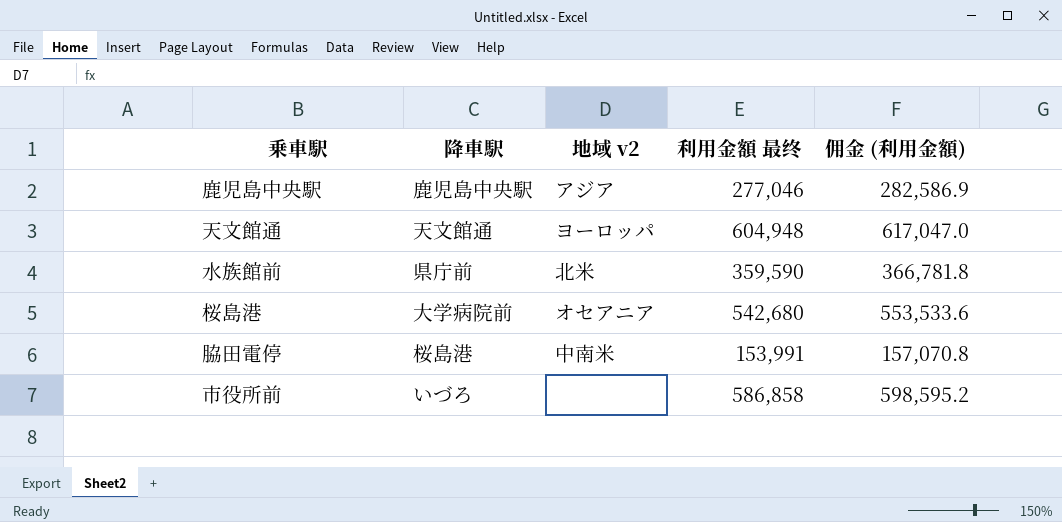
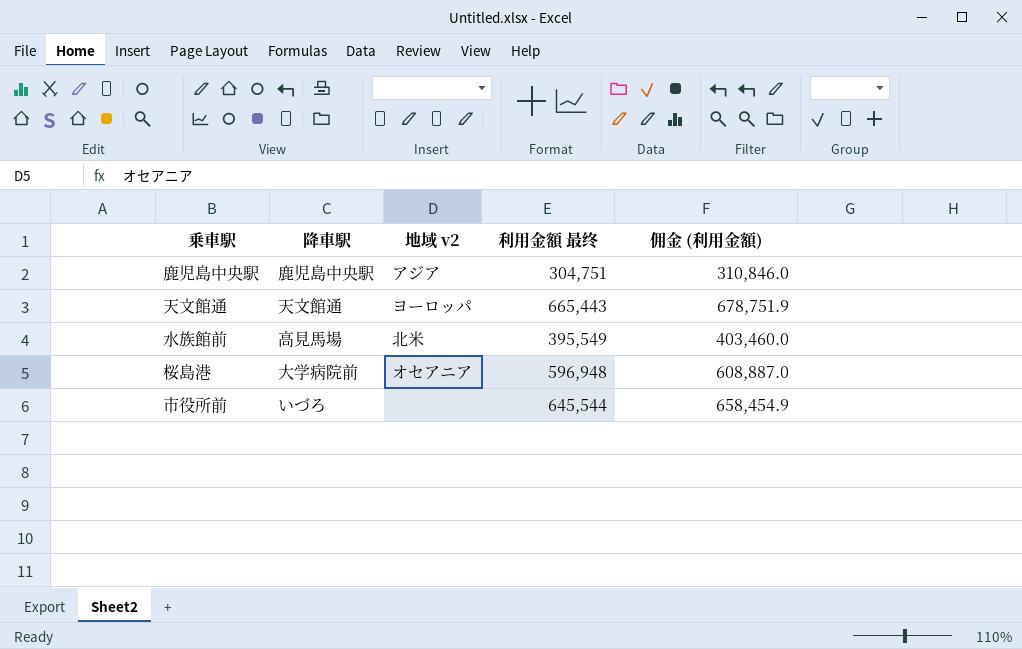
row 脇田電停: 桜島港 | 中南米 | 153,991 | 157,070.8 -> none
鹿児島中央駅 | 利用金額 最终: 277,046 -> 304,751
鹿児島中央駅 | 佣金 (利用金額): 282,586.9 -> 310,846.0
天文館通 | 利用金額 最终: 604,948 -> 665,443
天文館通 | 佣金 (利用金額): 617,047.0 -> 678,751.9
水族館前 | 降車駅: 県庁前 -> 高見馬場
水族館前 | 利用金額 最终: 359,590 -> 395,549
水族館前 | 佣金 (利用金額): 366,781.8 -> 403,460.0
桜島港 | 利用金額 最终: 542,680 -> 596,948
桜島港 | 佣金 (利用金額): 553,533.6 -> 608,887.0
市役所前 | 利用金額 最终: 586,858 -> 645,544
市役所前 | 佣金 (利用金額): 598,595.2 -> 658,454.9

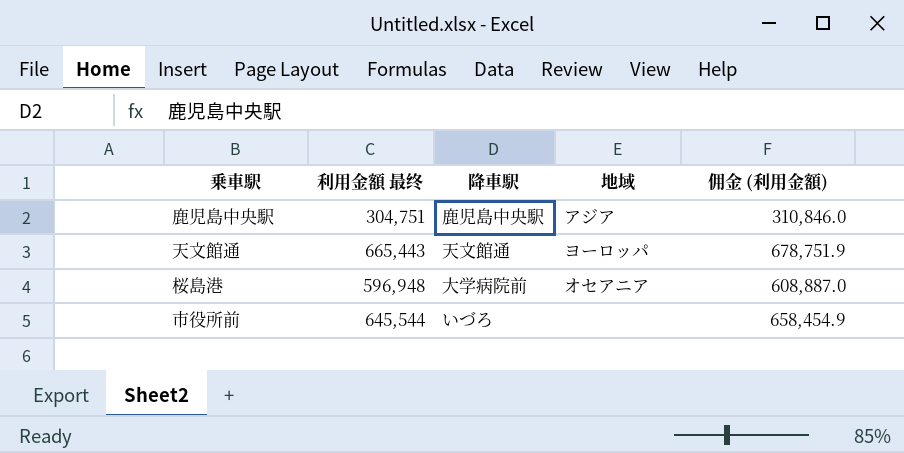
column 利用金額 最终 | position: 4 -> 2
column name: 地域 v2 -> 地域
row 水族館前: 高見馬場 | 北米 | 395,549 | 403,460.0 -> none

